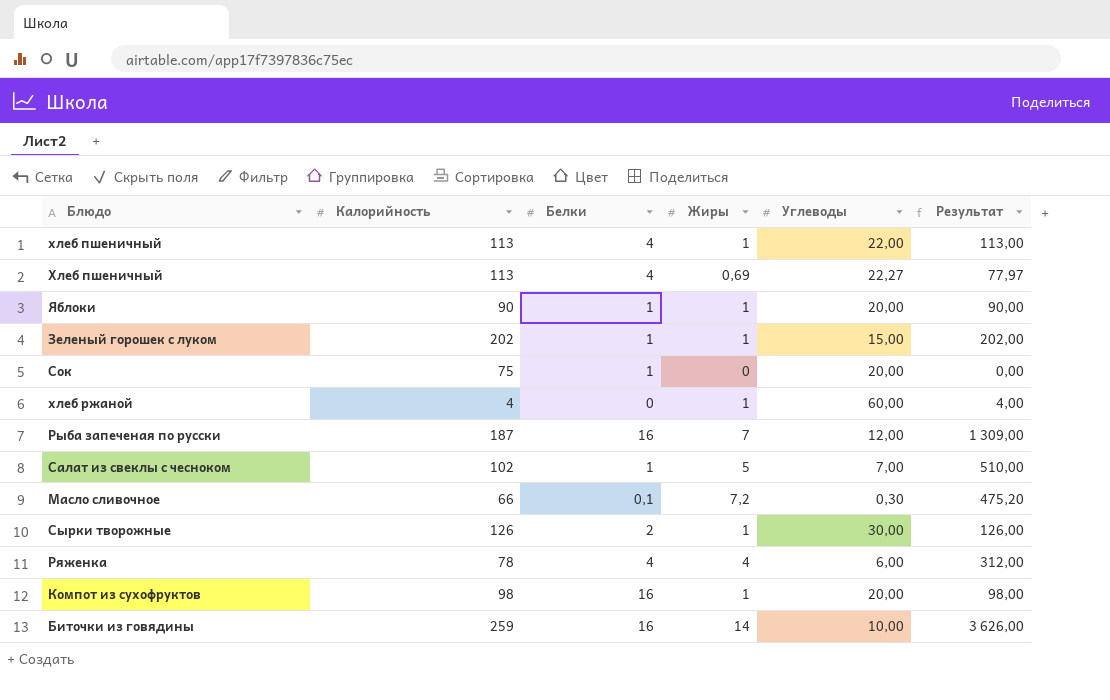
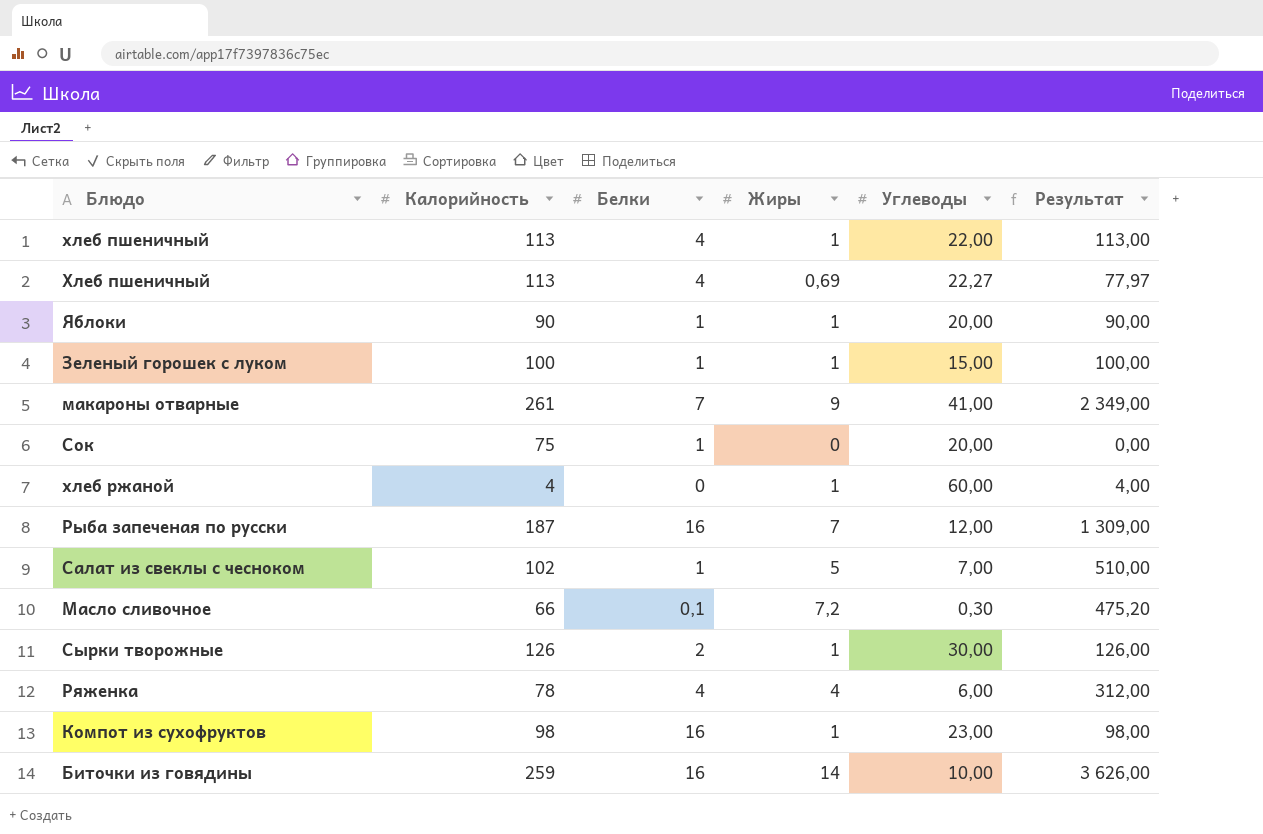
Зеленый горошек с луком | Калорийность: 202 -> 100
Зеленый горошек с луком | Результат: 202,00 -> 100,00
row макароны отварные: none -> 261 | 7 | 9 | 41,00 | 2 349,00
Компот из сухофруктов | Углеводы: 20,00 -> 23,00

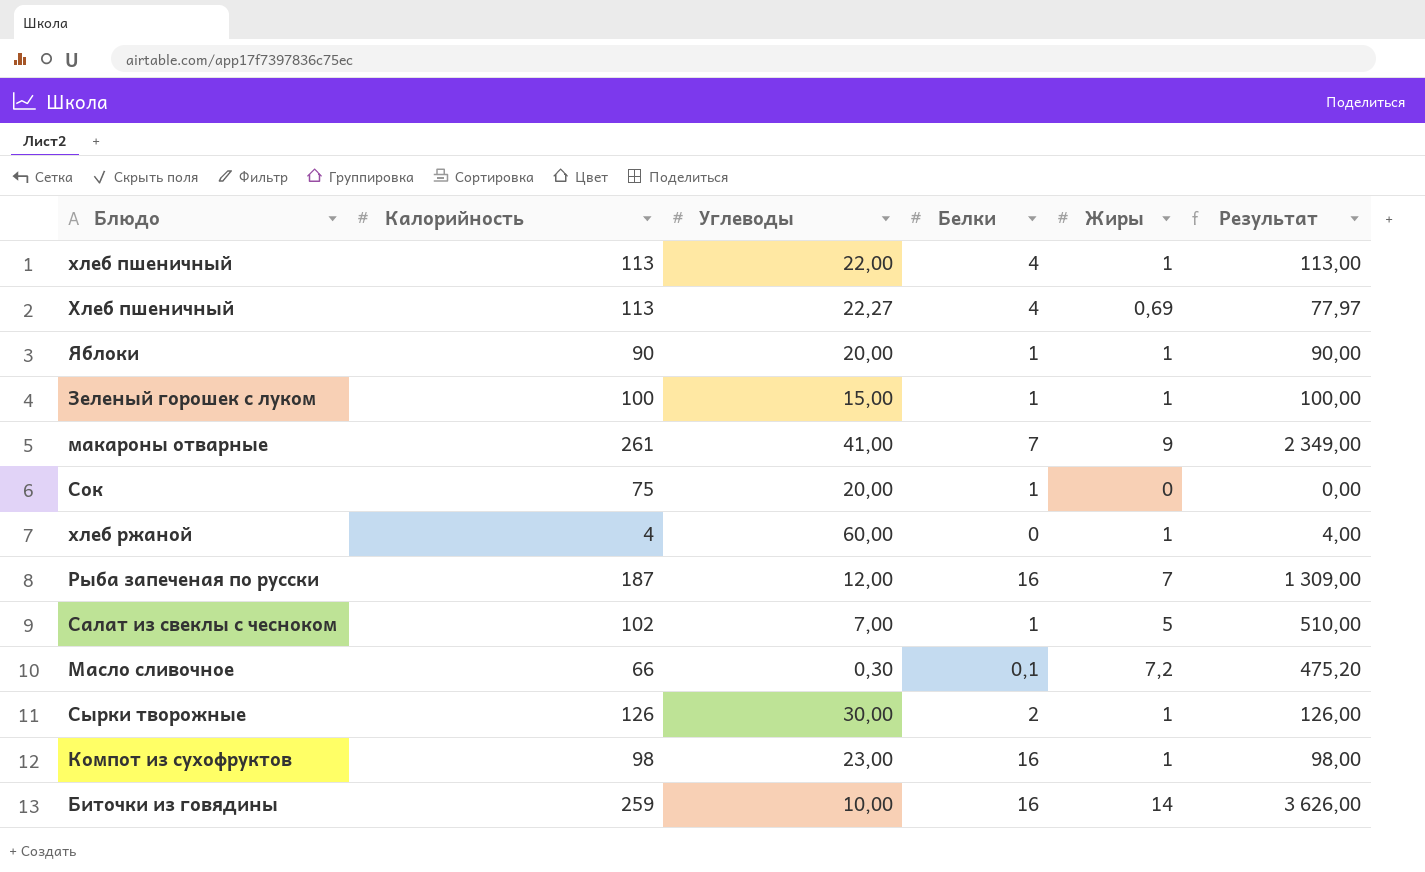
column Углеводы | position: 5 -> 3
row Ряженка: 78 | 4 | 4 | 6,00 | 312,00 -> none

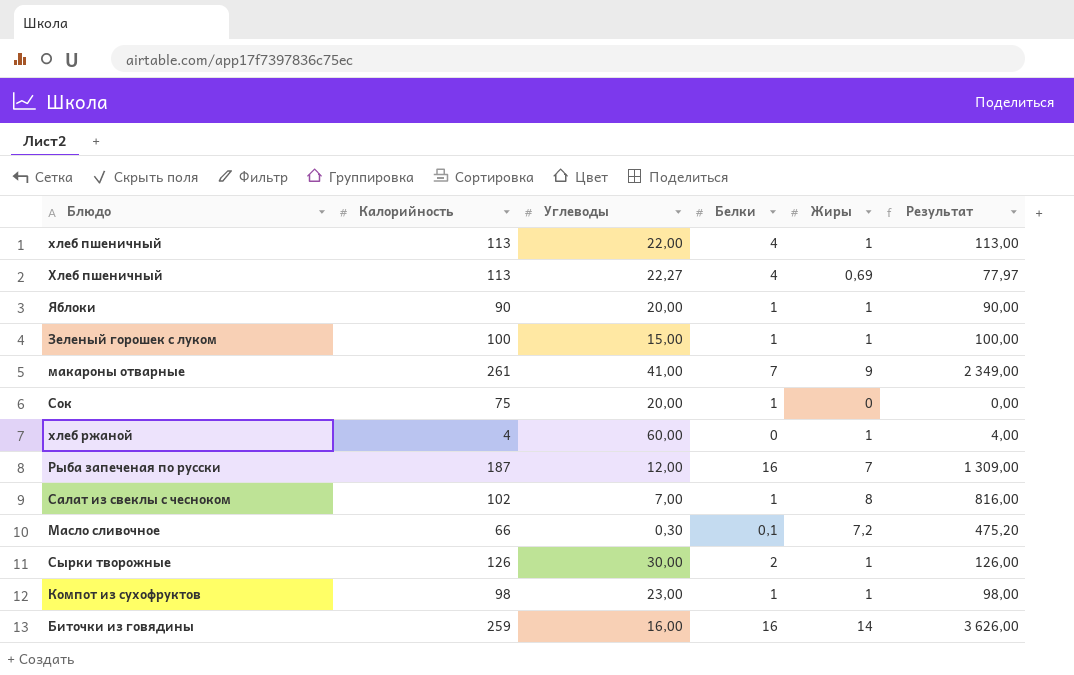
Салат из свеклы с чесноком | Жиры: 5 -> 8
Салат из свеклы с чесноком | Результат: 510,00 -> 816,00
Компот из сухофруктов | Белки: 16 -> 1
Биточки из говядины | Углеводы: 10,00 -> 16,00

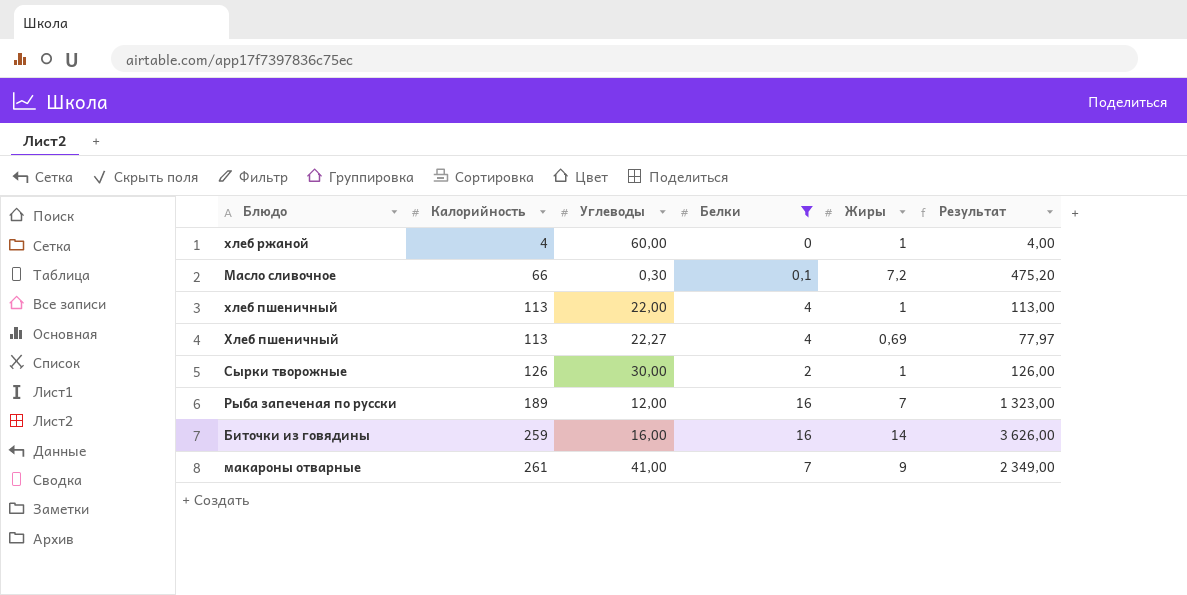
filter: none -> Белки != 1
row order: none -> Калорийность ascending
Рыба запеченая по русски | Калорийность: 187 -> 189
Рыба запеченая по русски | Результат: 1 309,00 -> 1 323,00

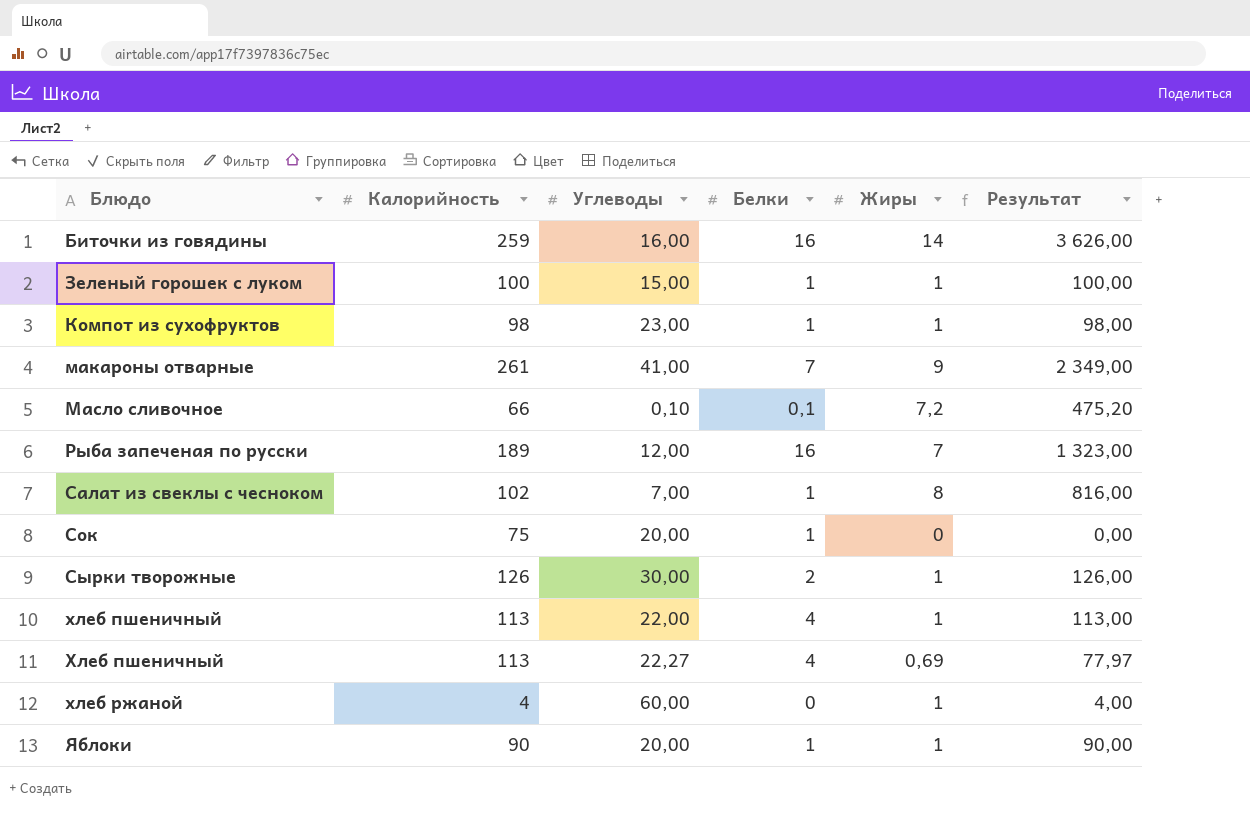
filter: Белки != 1 -> none
row order: Калорийность ascending -> Блюдо ascending
Масло сливочное | Углеводы: 0,30 -> 0,10

